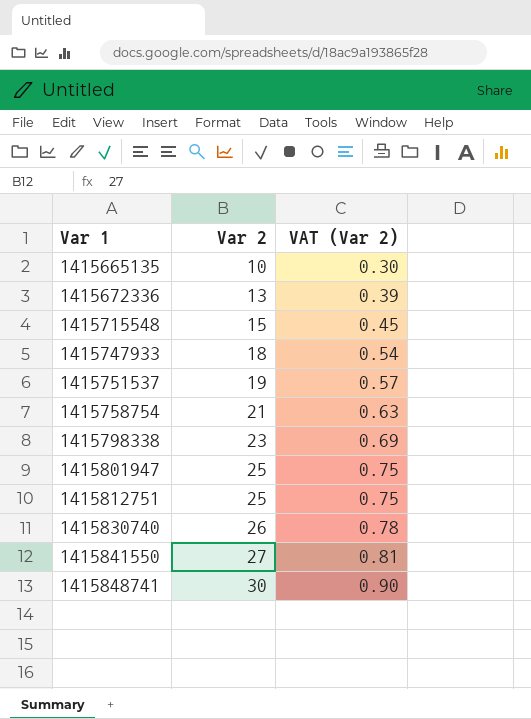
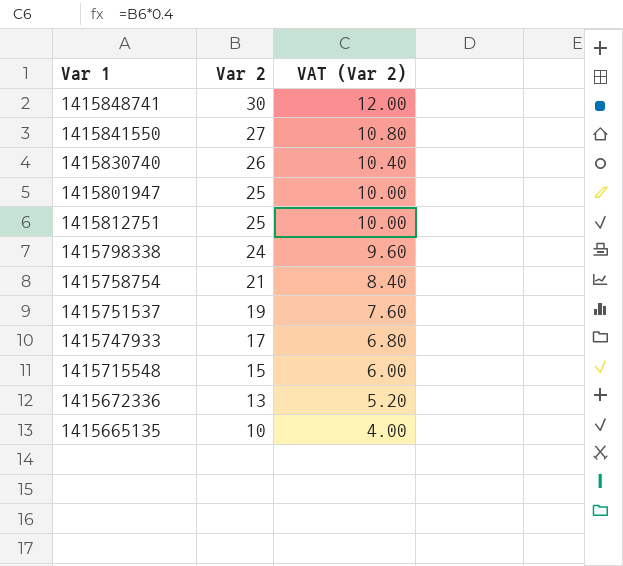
row order: Var 1 ascending -> Var 2 descending
column VAT (Var 2) | formula: [Var 2] * 0.03 -> [Var 2] * 0.4
1415798338 | Var 2: 23 -> 24
1415747933 | Var 2: 18 -> 17

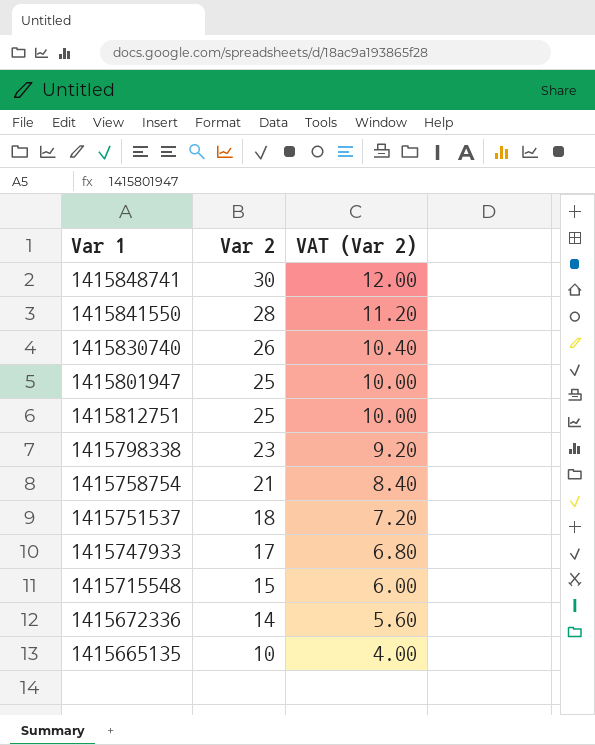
1415841550 | Var 2: 27 -> 28
1415841550 | VAT (Var 2): 10.80 -> 11.20
1415798338 | Var 2: 24 -> 23
1415798338 | VAT (Var 2): 9.60 -> 9.20
1415751537 | Var 2: 19 -> 18
1415751537 | VAT (Var 2): 7.60 -> 7.20
1415672336 | Var 2: 13 -> 14
1415672336 | VAT (Var 2): 5.20 -> 5.60

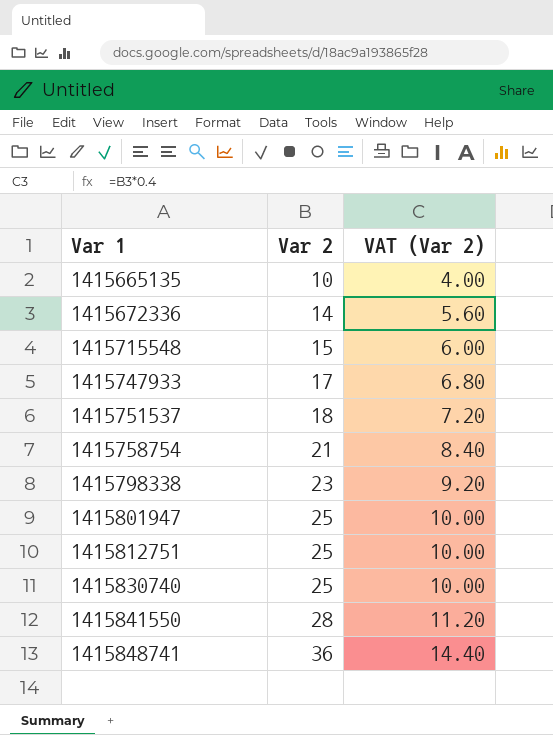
row order: Var 2 descending -> Var 1 ascending
1415830740 | Var 2: 26 -> 25
1415830740 | VAT (Var 2): 10.40 -> 10.00
1415848741 | Var 2: 30 -> 36
1415848741 | VAT (Var 2): 12.00 -> 14.40

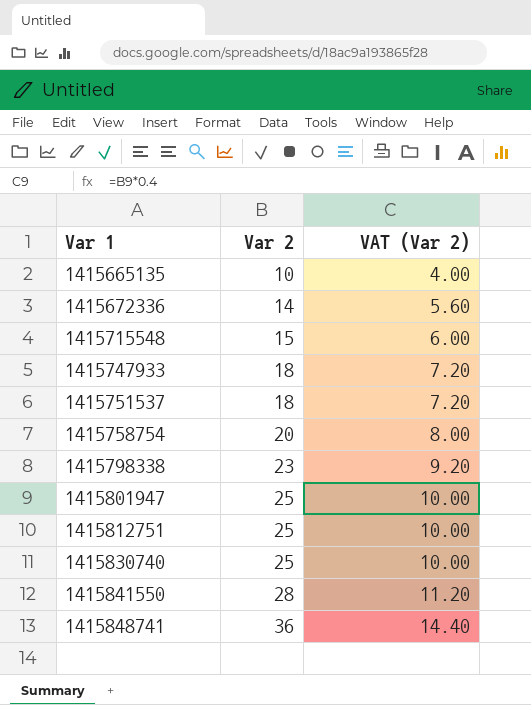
1415747933 | Var 2: 17 -> 18
1415747933 | VAT (Var 2): 6.80 -> 7.20
1415758754 | Var 2: 21 -> 20
1415758754 | VAT (Var 2): 8.40 -> 8.00

